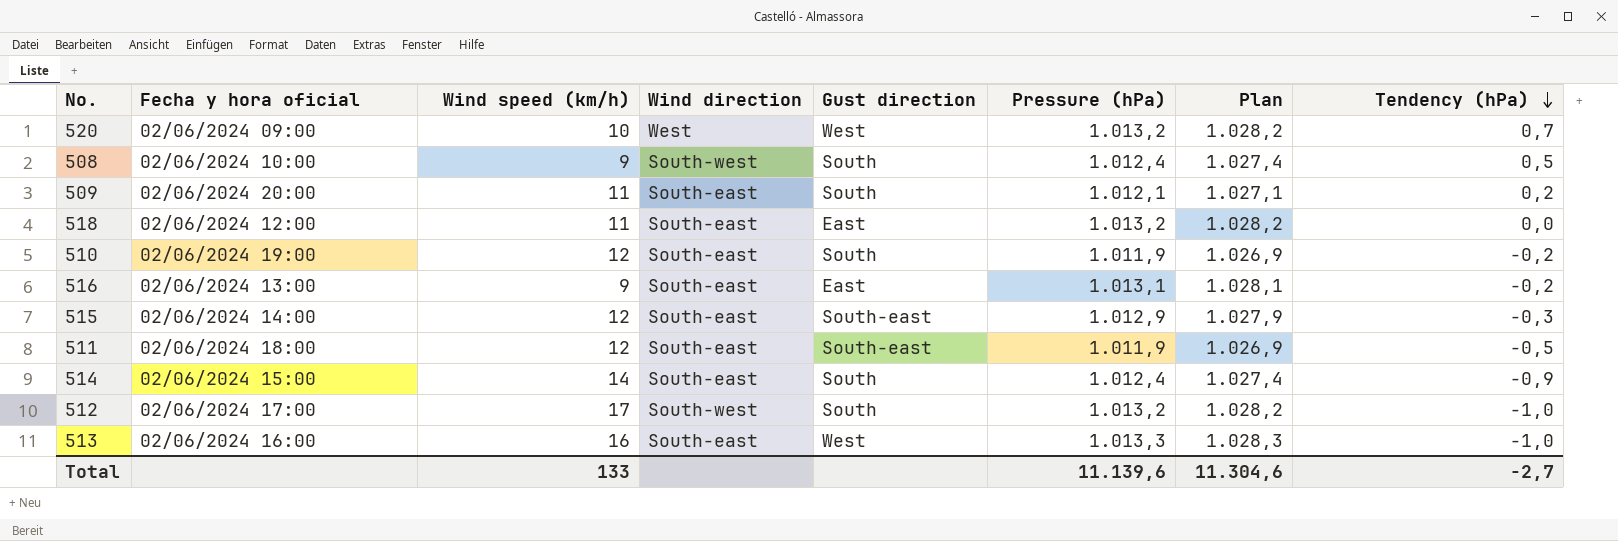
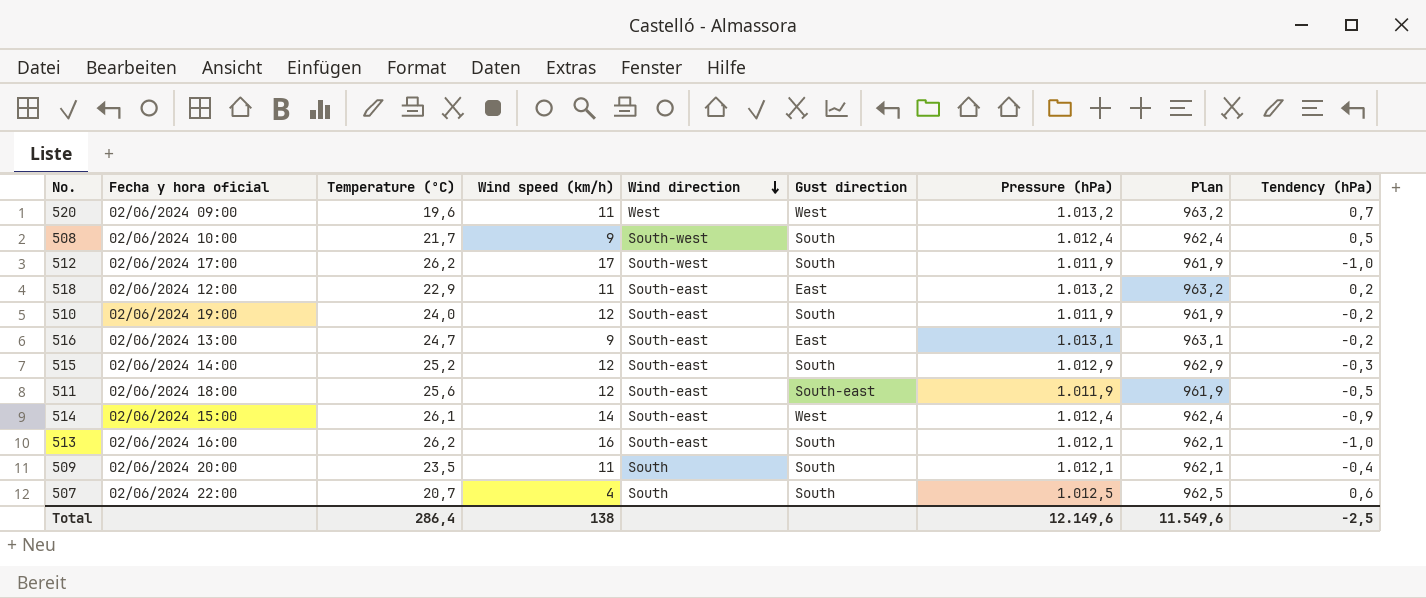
row order: Tendency (hPa) descending -> Wind direction descending
column Temperature (ºC) | position: none -> 3
column Plan | formula: [Pressure (hPa)] + 15 -> [Pressure (hPa)] - 50
520 | Wind speed (km/h): 10 -> 11
512 | Pressure (hPa): 1.013,2 -> 1.011,9
518 | Tendency (hPa): 0,0 -> 0,2
515 | Gust direction: South-east -> South
514 | Gust direction: South -> West
513 | Gust direction: West -> South
513 | Pressure (hPa): 1.013,3 -> 1.012,1
509 | Wind direction: South-east -> South
509 | Tendency (hPa): 0,2 -> -0,4
row 507: none -> 02/06/2024 22:00 | 20,7 | 4 | South | South | 1.012,5 | 962,5 | 0,6
Total | Wind speed (km/h): 133 -> 138
Total | Pressure (hPa): 11.139,6 -> 12.149,6
Total | Plan: 11.304,6 -> 11.549,6
Total | Tendency (hPa): -2,7 -> -2,5

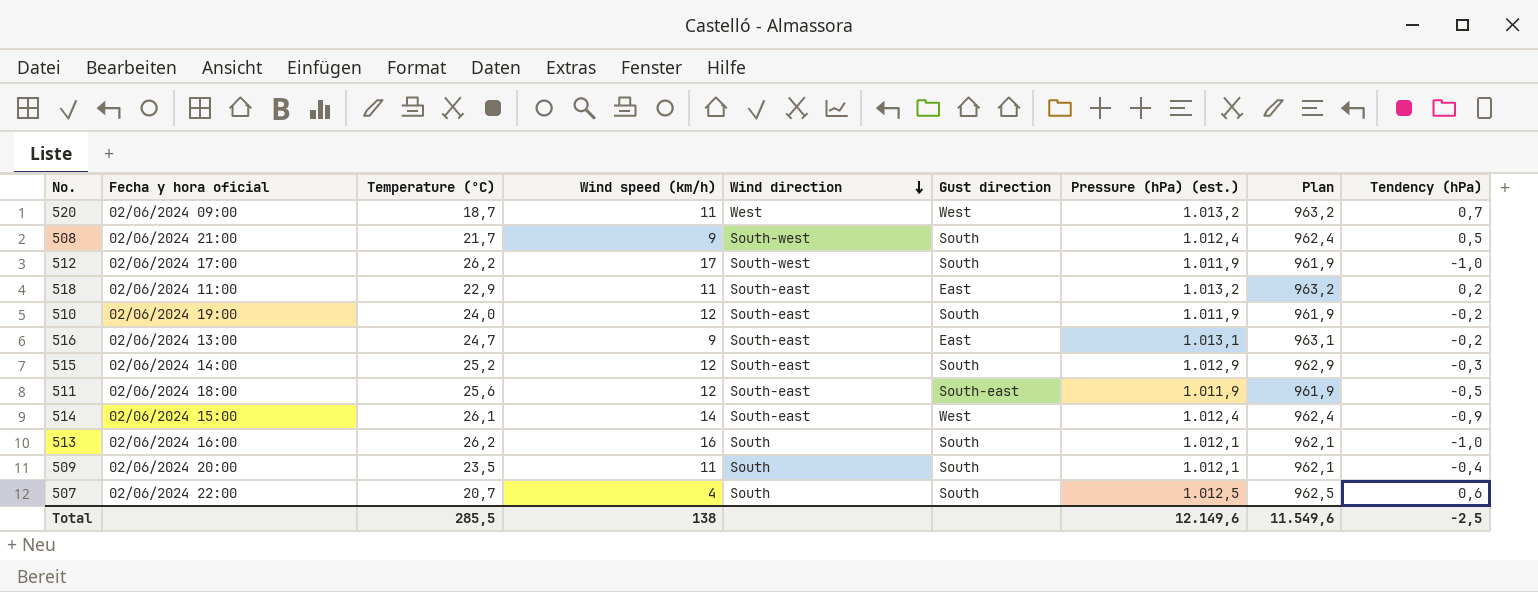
column name: Pressure (hPa) -> Pressure (hPa) (est.)
520 | Temperature (ºC): 19,6 -> 18,7
508 | Fecha y hora oficial: 02/06/2024 10:00 -> 02/06/2024 21:00
518 | Fecha y hora oficial: 02/06/2024 12:00 -> 02/06/2024 11:00
513 | Wind direction: South-east -> South
Total | Temperature (ºC): 286,4 -> 285,5

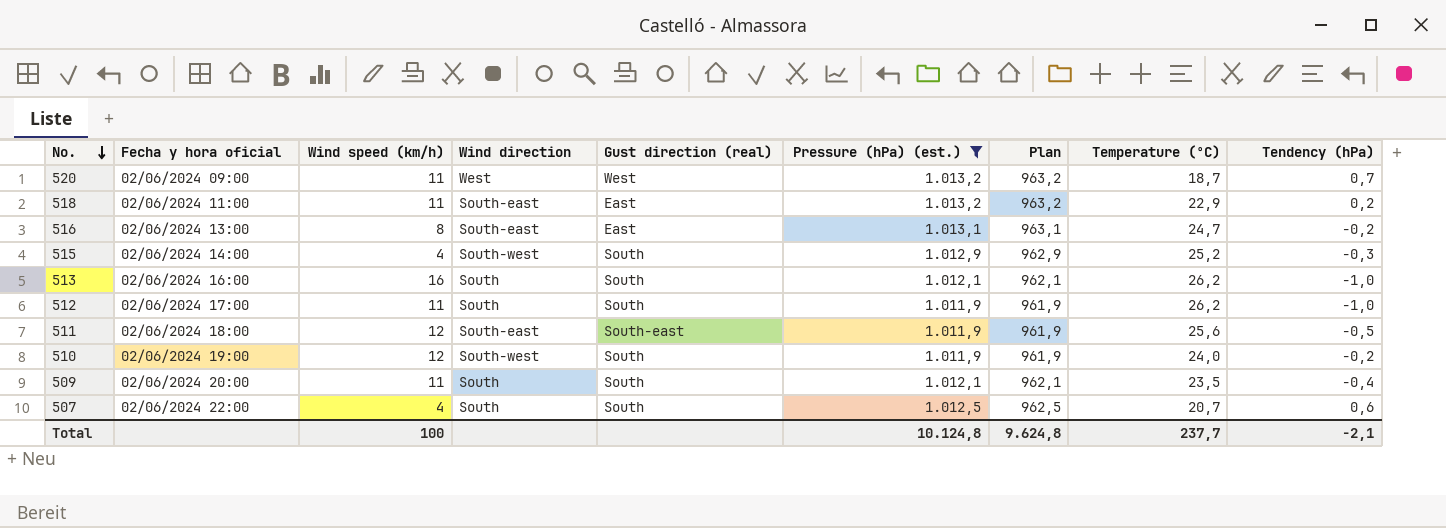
filter: none -> Pressure (hPa) (est.) != 1.012,4
row order: Wind direction descending -> No. descending
column name: Gust direction -> Gust direction (real)
column Temperature (ºC) | position: 3 -> 8
516 | Wind speed (km/h): 9 -> 8
515 | Wind speed (km/h): 12 -> 4
515 | Wind direction: South-east -> South-west
512 | Wind speed (km/h): 17 -> 11
512 | Wind direction: South-west -> South
510 | Wind direction: South-east -> South-west
Total | Wind speed (km/h): 138 -> 100
Total | Pressure (hPa) (est.): 12.149,6 -> 10.124,8
Total | Plan: 11.549,6 -> 9.624,8
Total | Temperature (ºC): 285,5 -> 237,7
Total | Tendency (hPa): -2,5 -> -2,1

